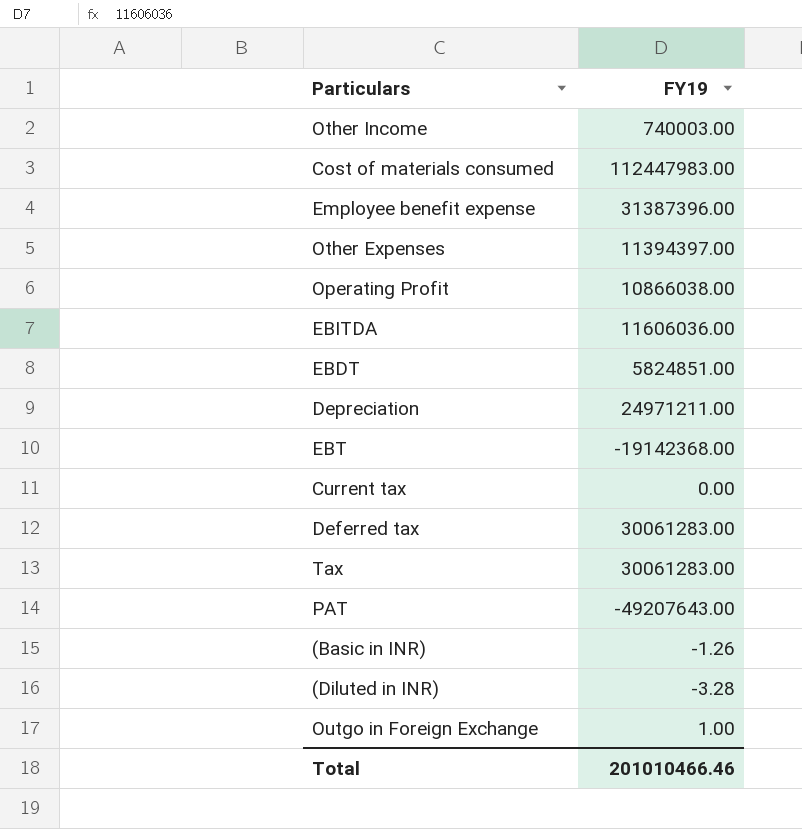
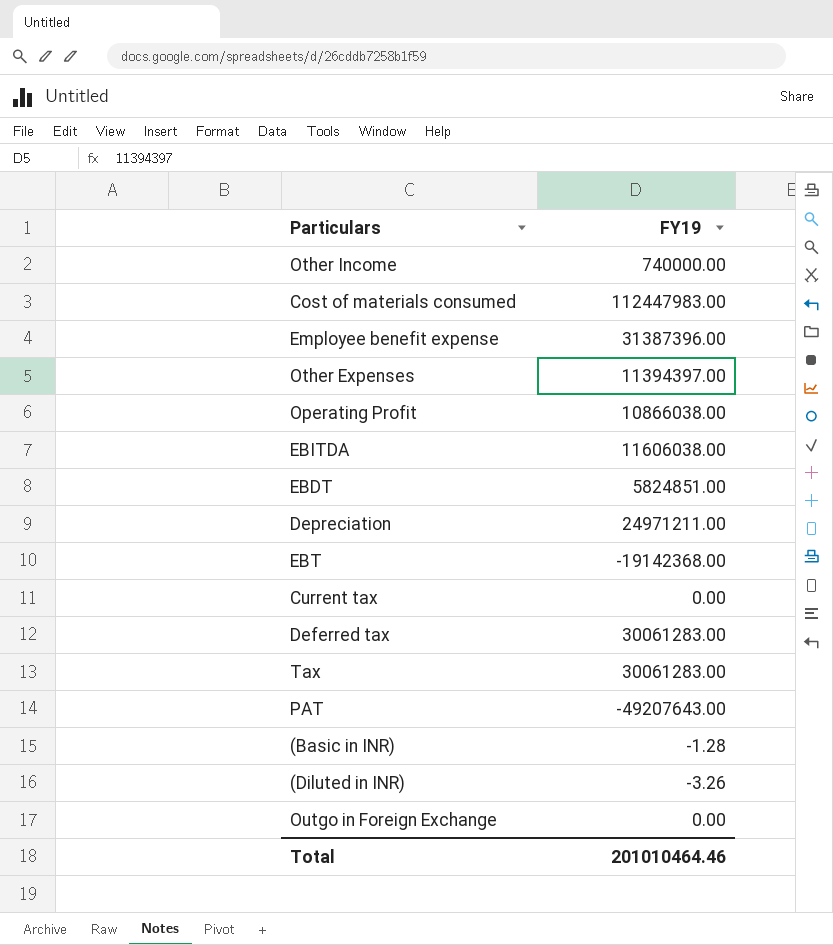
Other Income | FY19: 740003.00 -> 740000.00
EBITDA | FY19: 11606036.00 -> 11606038.00
(Basic in INR) | FY19: -1.26 -> -1.28
(Diluted in INR) | FY19: -3.28 -> -3.26
Outgo in Foreign Exchange | FY19: 1.00 -> 0.00
Total | FY19: 201010466.46 -> 201010464.46

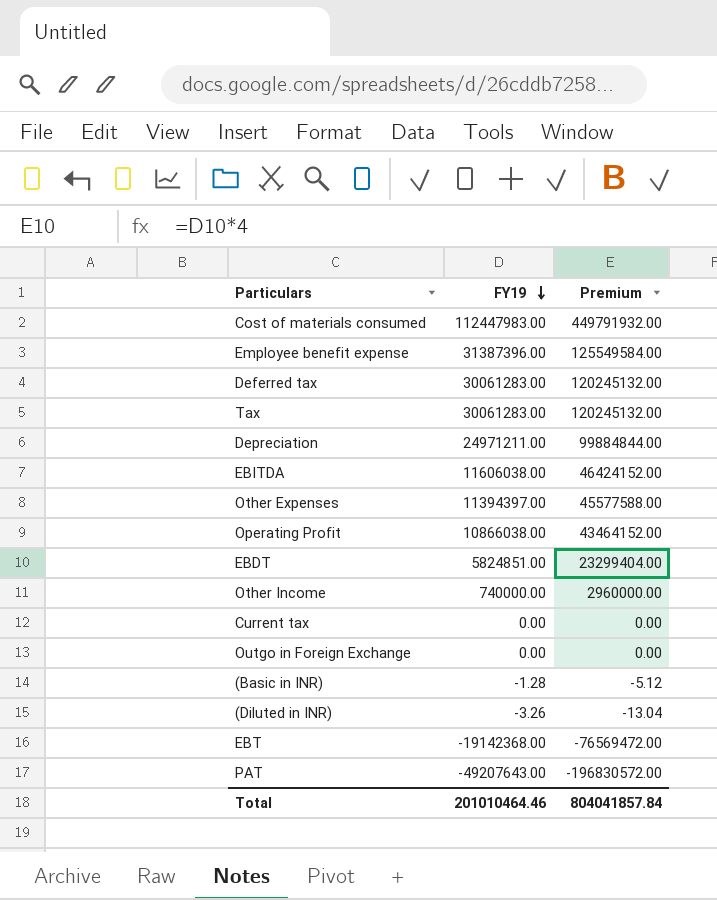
row order: none -> FY19 descending
column Premium | formula: none -> [FY19] * 4

